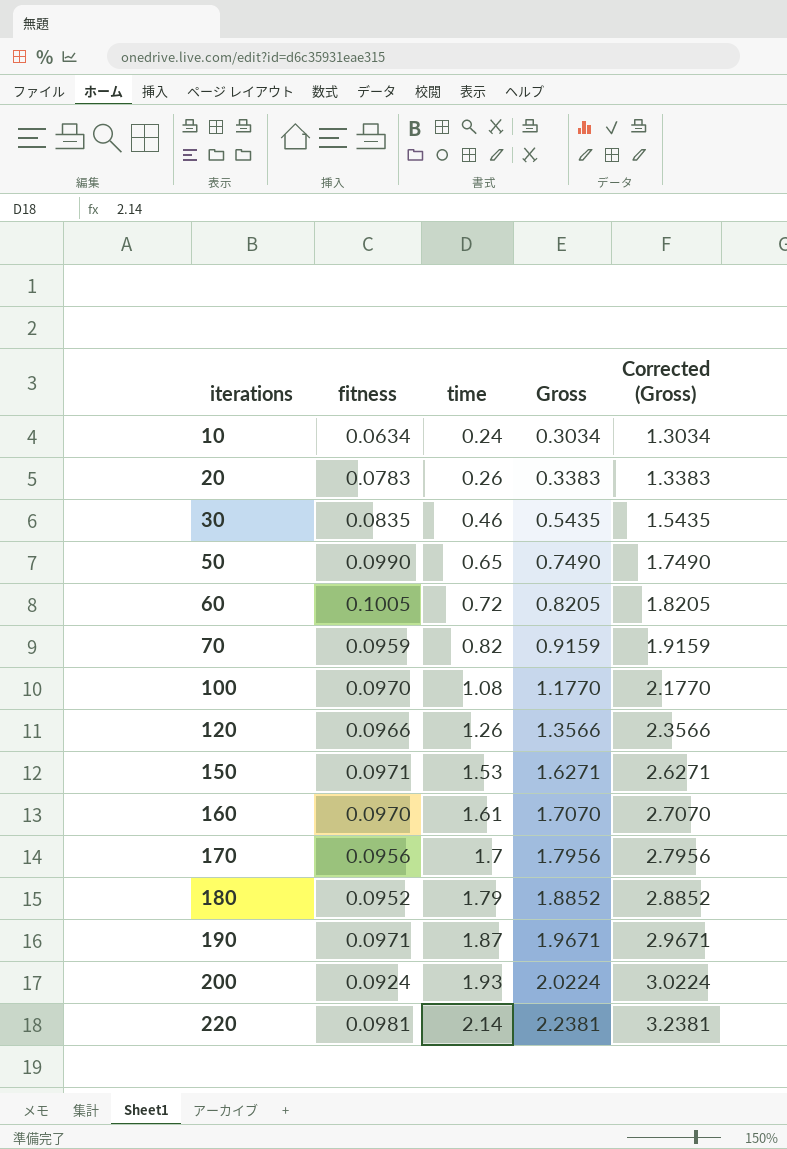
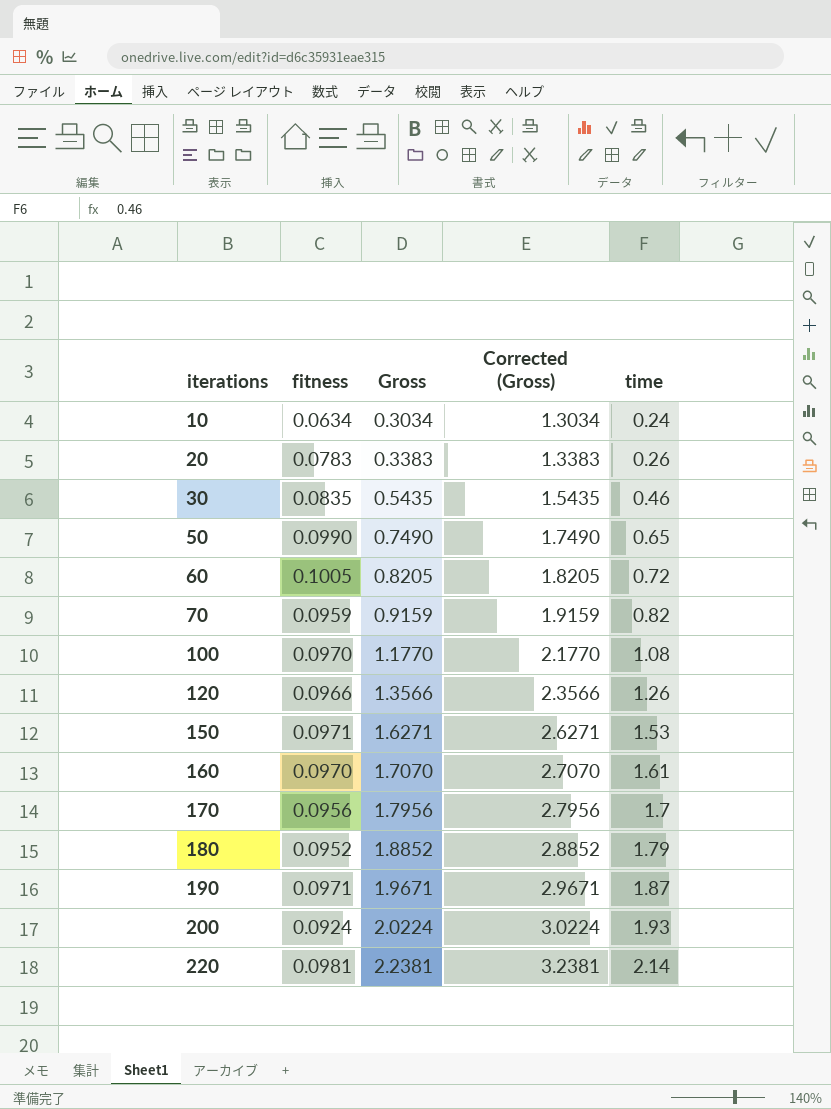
column time | position: 3 -> 5

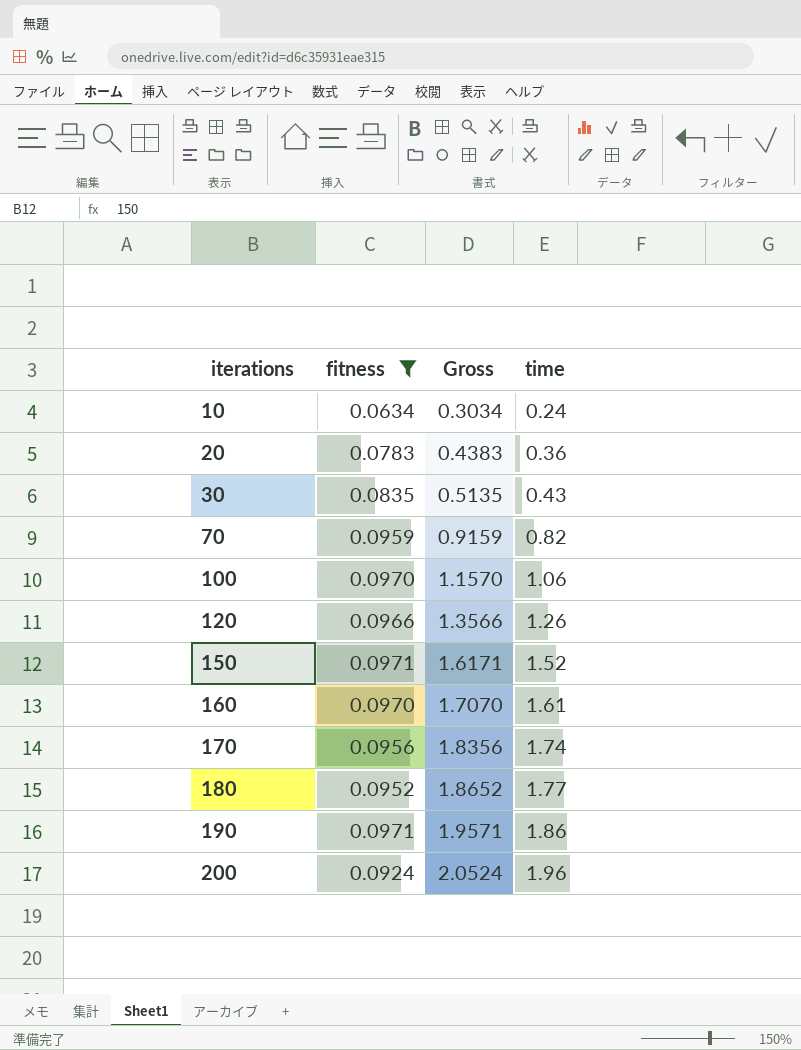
filter: none -> fitness <= 0.0971
column Corrected (Gross) | formula: [Gross] + 1 -> none
20 | Gross: 0.3383 -> 0.4383
20 | time: 0.26 -> 0.36
30 | Gross: 0.5435 -> 0.5135
30 | time: 0.46 -> 0.43
100 | Gross: 1.1770 -> 1.1570
100 | time: 1.08 -> 1.06
150 | Gross: 1.6271 -> 1.6171
150 | time: 1.53 -> 1.52
170 | Gross: 1.7956 -> 1.8356
170 | time: 1.7 -> 1.74
180 | Gross: 1.8852 -> 1.8652
180 | time: 1.79 -> 1.77
190 | Gross: 1.9671 -> 1.9571
190 | time: 1.87 -> 1.86
200 | Gross: 2.0224 -> 2.0524
200 | time: 1.93 -> 1.96

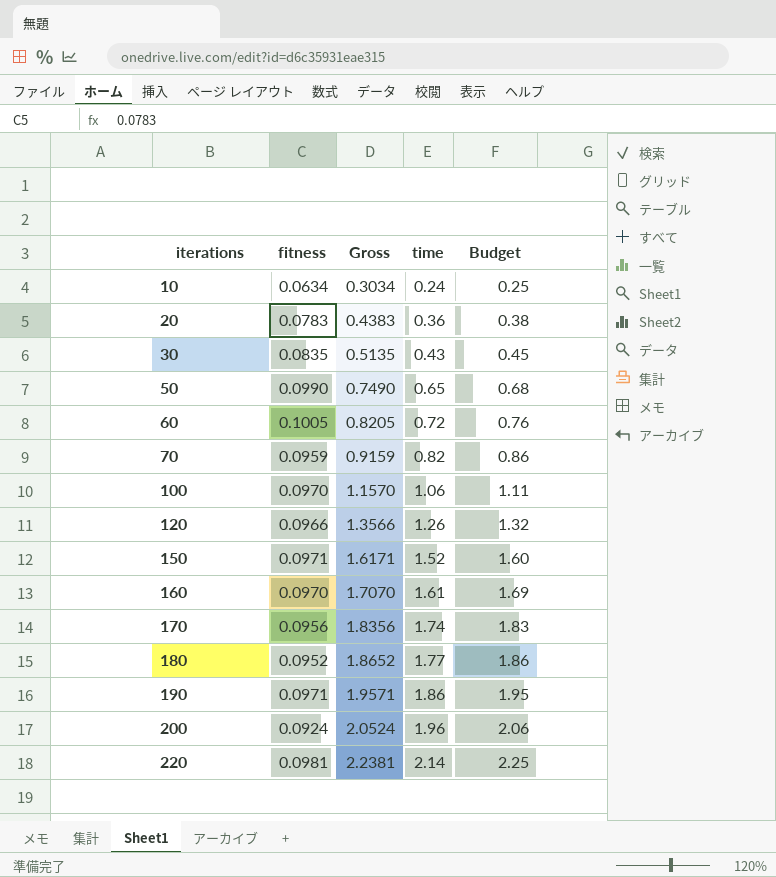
filter: fitness <= 0.0971 -> none
column Budget | formula: none -> [time] * 1.05

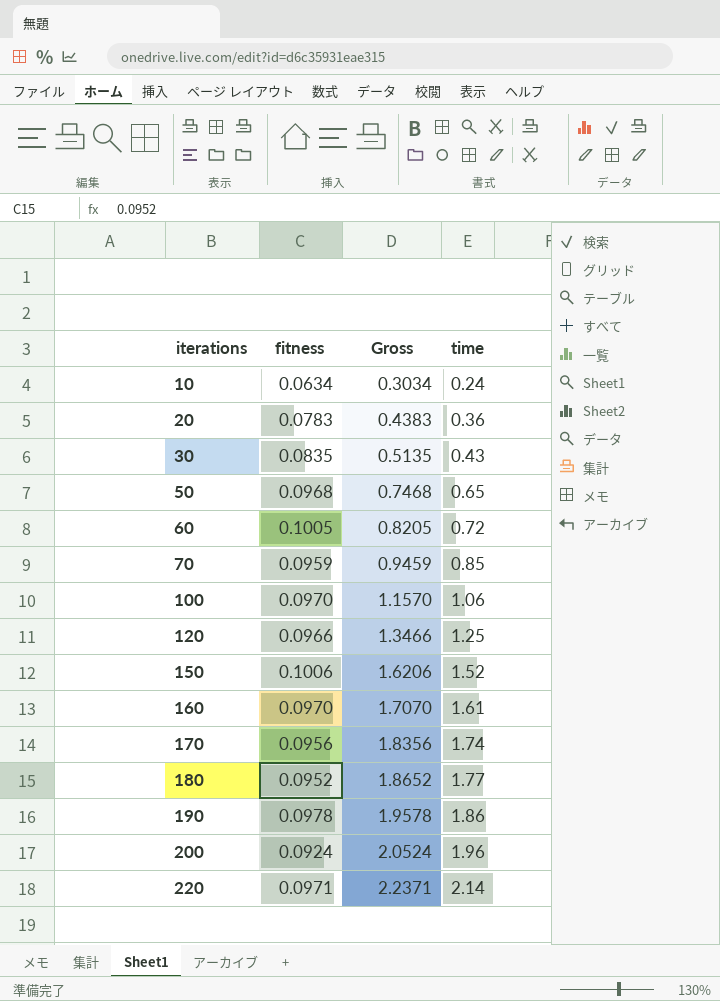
column Budget | formula: [time] * 1.05 -> none
50 | fitness: 0.0990 -> 0.0968
50 | Gross: 0.7490 -> 0.7468
70 | Gross: 0.9159 -> 0.9459
70 | time: 0.82 -> 0.85
120 | Gross: 1.3566 -> 1.3466
120 | time: 1.26 -> 1.25
150 | fitness: 0.0971 -> 0.1006
150 | Gross: 1.6171 -> 1.6206
190 | fitness: 0.0971 -> 0.0978
190 | Gross: 1.9571 -> 1.9578
220 | fitness: 0.0981 -> 0.0971
220 | Gross: 2.2381 -> 2.2371

